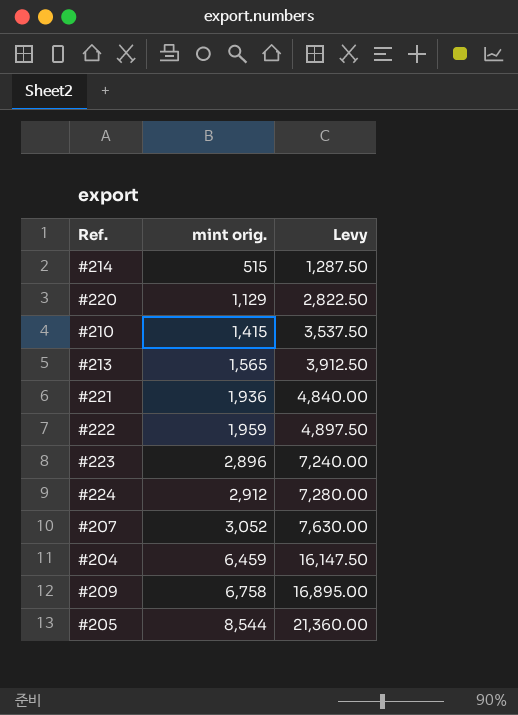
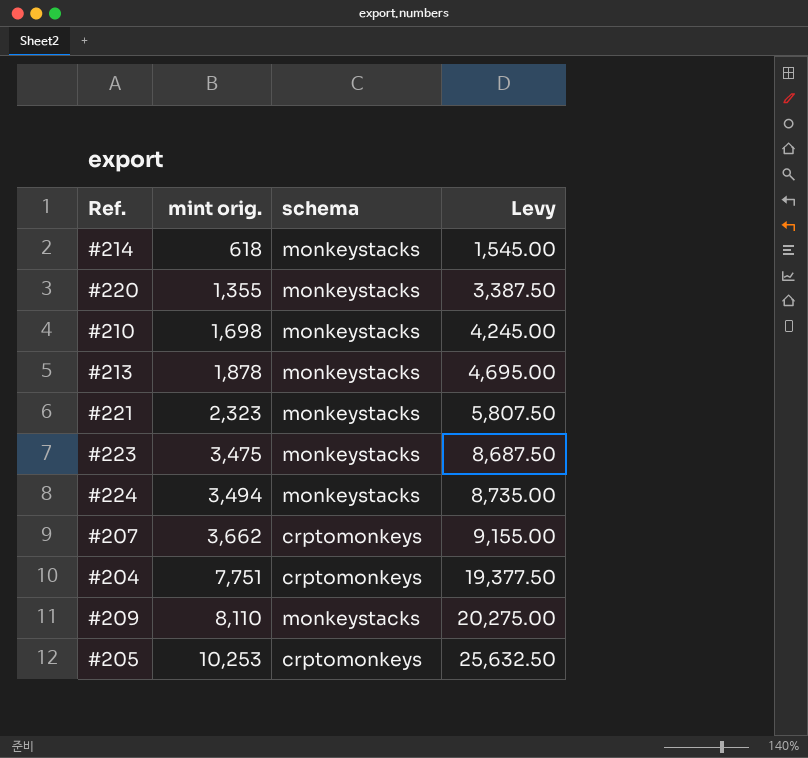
column schema | position: none -> 3
row #222: 1,959 | 4,897.50 -> none
#214 | mint orig.: 515 -> 618
#214 | Levy: 1,287.50 -> 1,545.00
#220 | mint orig.: 1,129 -> 1,355
#220 | Levy: 2,822.50 -> 3,387.50
#210 | mint orig.: 1,415 -> 1,698
#210 | Levy: 3,537.50 -> 4,245.00
#213 | mint orig.: 1,565 -> 1,878
#213 | Levy: 3,912.50 -> 4,695.00
#221 | mint orig.: 1,936 -> 2,323
#221 | Levy: 4,840.00 -> 5,807.50
#223 | mint orig.: 2,896 -> 3,475
#223 | Levy: 7,240.00 -> 8,687.50
#224 | mint orig.: 2,912 -> 3,494
#224 | Levy: 7,280.00 -> 8,735.00
#207 | mint orig.: 3,052 -> 3,662
#207 | Levy: 7,630.00 -> 9,155.00
#204 | mint orig.: 6,459 -> 7,751
#204 | Levy: 16,147.50 -> 19,377.50
#209 | mint orig.: 6,758 -> 8,110
#209 | Levy: 16,895.00 -> 20,275.00
#205 | mint orig.: 8,544 -> 10,253
#205 | Levy: 21,360.00 -> 25,632.50

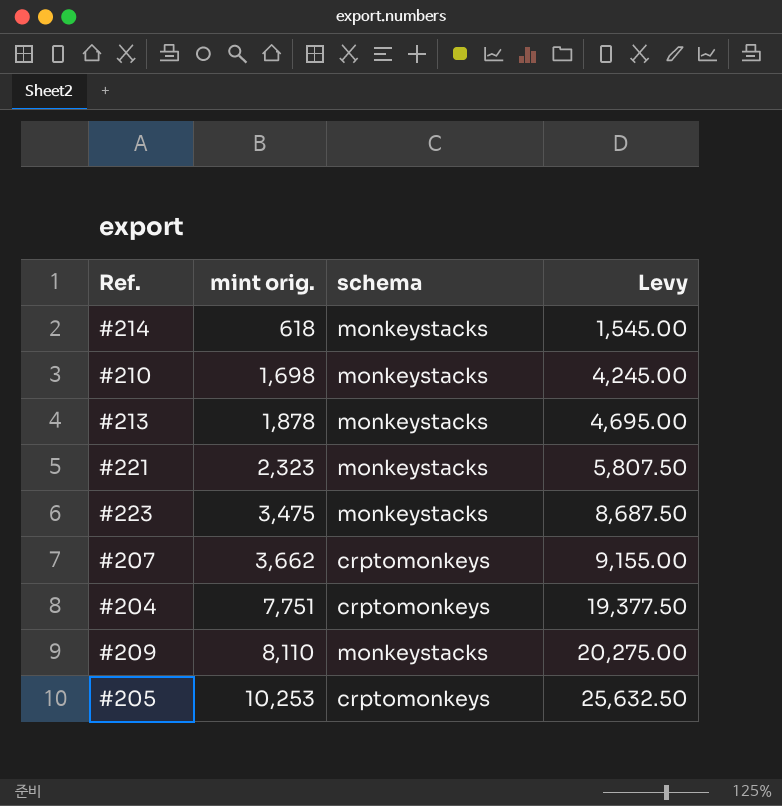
row #220: 1,355 | monkeystacks | 3,387.50 -> none
row #224: 3,494 | monkeystacks | 8,735.00 -> none

